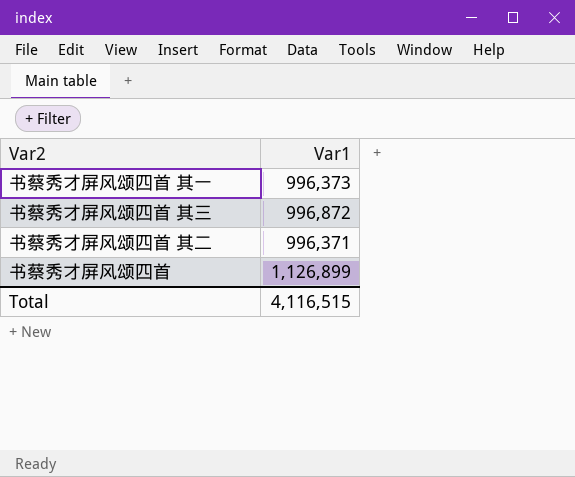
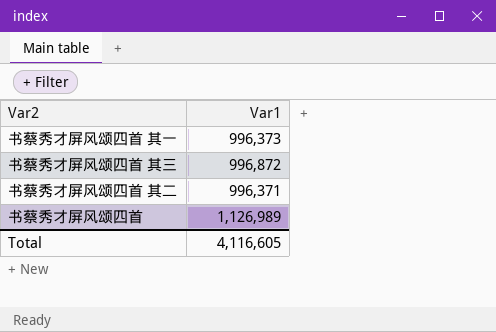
书蔡秀才屏风颂四首 | Var1: 1,126,899 -> 1,126,989
Total | Var1: 4,116,515 -> 4,116,605

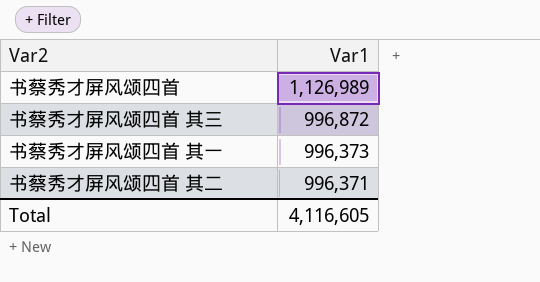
row order: none -> Var1 descending

